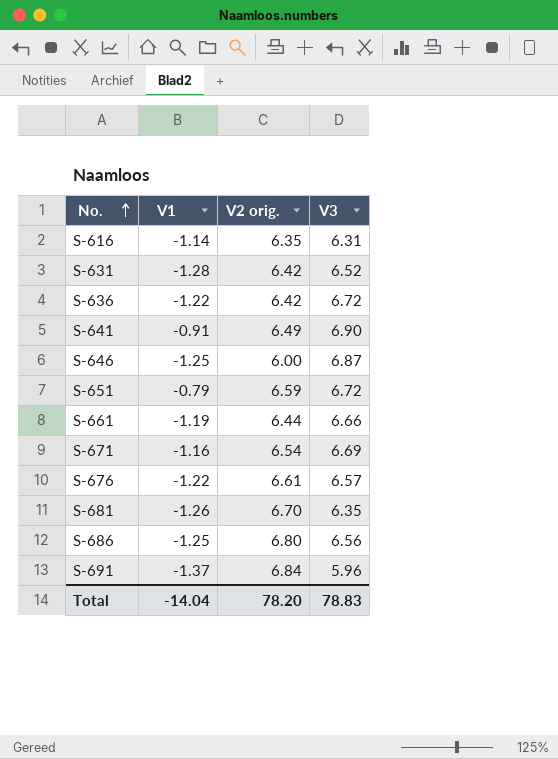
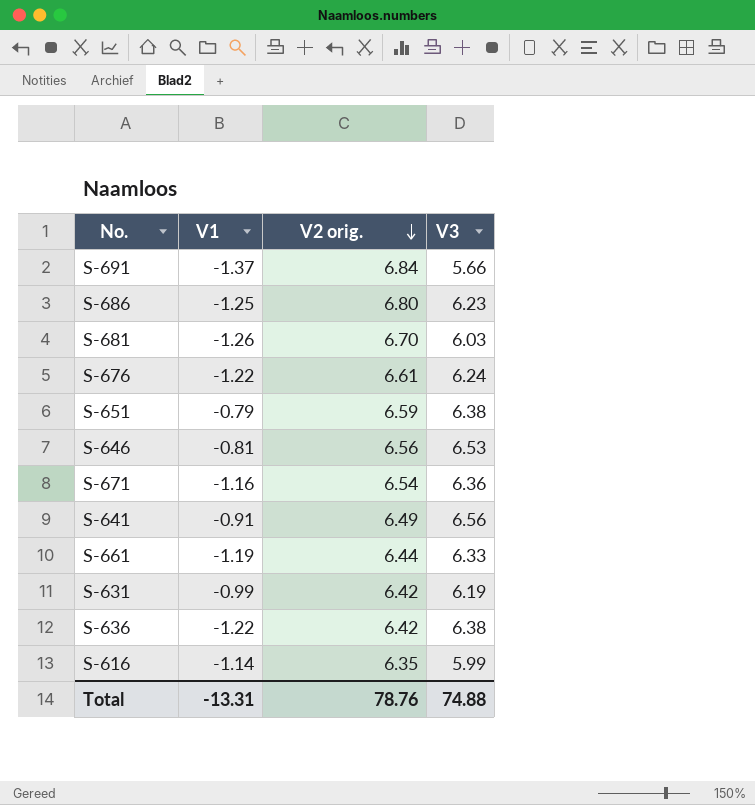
row order: No. ascending -> V2 orig. descending
S-691 | V3: 5.96 -> 5.66
S-686 | V3: 6.56 -> 6.23
S-681 | V3: 6.35 -> 6.03
S-676 | V3: 6.57 -> 6.24
S-651 | V3: 6.72 -> 6.38
S-646 | V1: -1.25 -> -0.81
S-646 | V2 orig.: 6.00 -> 6.56
S-646 | V3: 6.87 -> 6.53
S-671 | V3: 6.69 -> 6.36
S-641 | V3: 6.90 -> 6.56
S-661 | V3: 6.66 -> 6.33
S-631 | V1: -1.28 -> -0.99
S-631 | V3: 6.52 -> 6.19
S-636 | V3: 6.72 -> 6.38
S-616 | V3: 6.31 -> 5.99
Total | V1: -14.04 -> -13.31
Total | V2 orig.: 78.20 -> 78.76
Total | V3: 78.83 -> 74.88

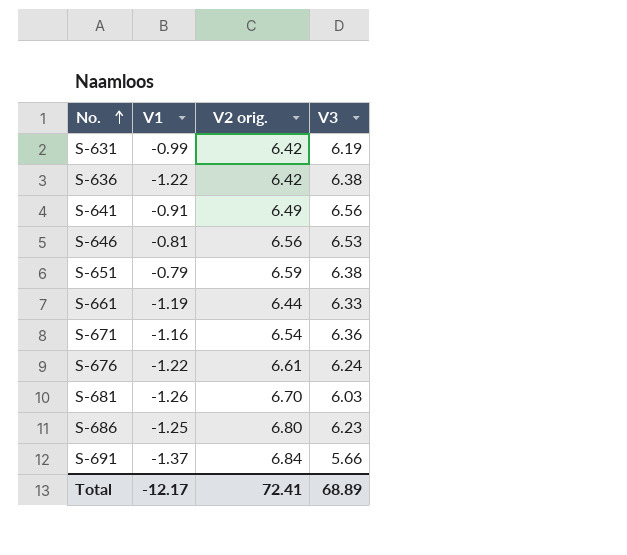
row order: V2 orig. descending -> No. ascending
row S-616: -1.14 | 6.35 | 5.99 -> none
Total | V1: -13.31 -> -12.17
Total | V2 orig.: 78.76 -> 72.41
Total | V3: 74.88 -> 68.89

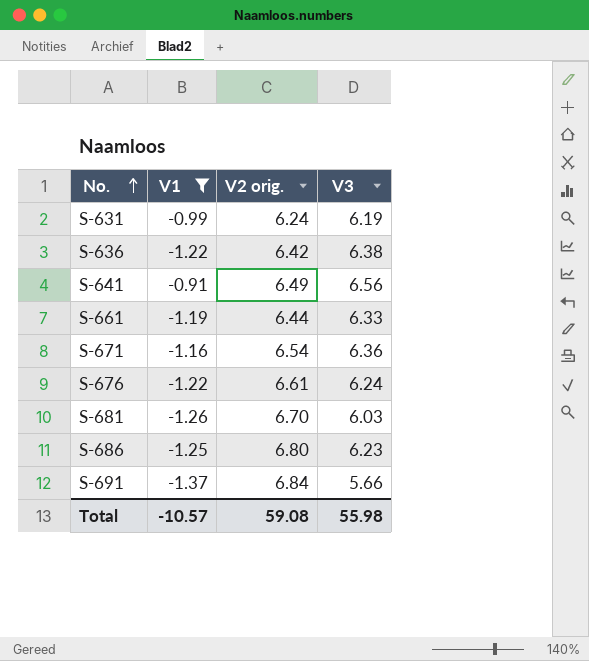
filter: none -> V1 <= -0.91
S-631 | V2 orig.: 6.42 -> 6.24
Total | V1: -12.17 -> -10.57
Total | V2 orig.: 72.41 -> 59.08
Total | V3: 68.89 -> 55.98

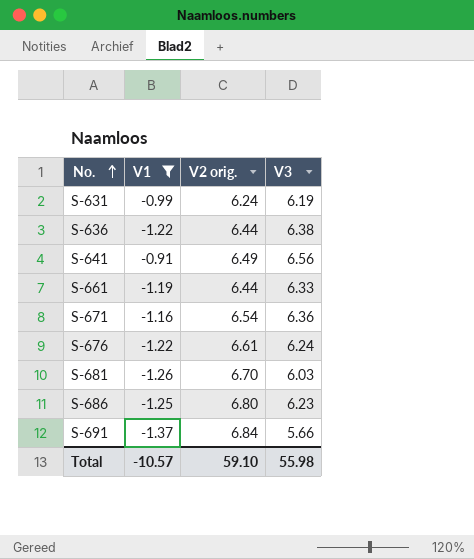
S-636 | V2 orig.: 6.42 -> 6.44
Total | V2 orig.: 59.08 -> 59.10

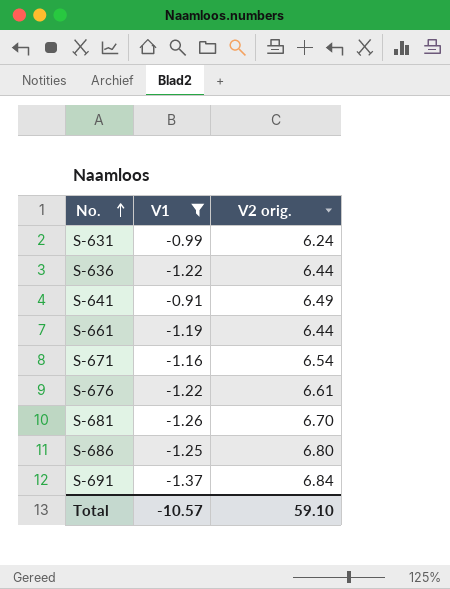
column V3 | position: 4 -> none

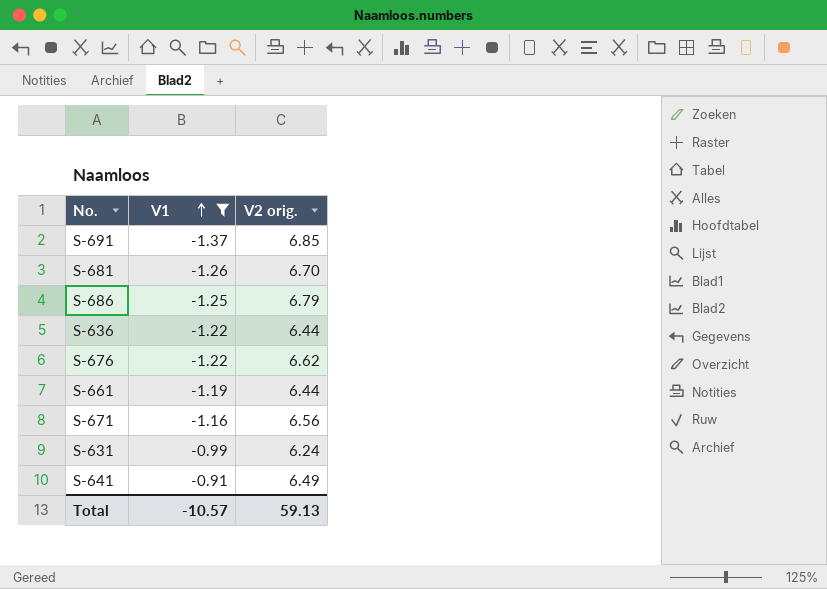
row order: No. ascending -> V1 ascending
S-691 | V2 orig.: 6.84 -> 6.85
S-686 | V2 orig.: 6.80 -> 6.79
S-676 | V2 orig.: 6.61 -> 6.62
S-671 | V2 orig.: 6.54 -> 6.56
Total | V2 orig.: 59.10 -> 59.13

